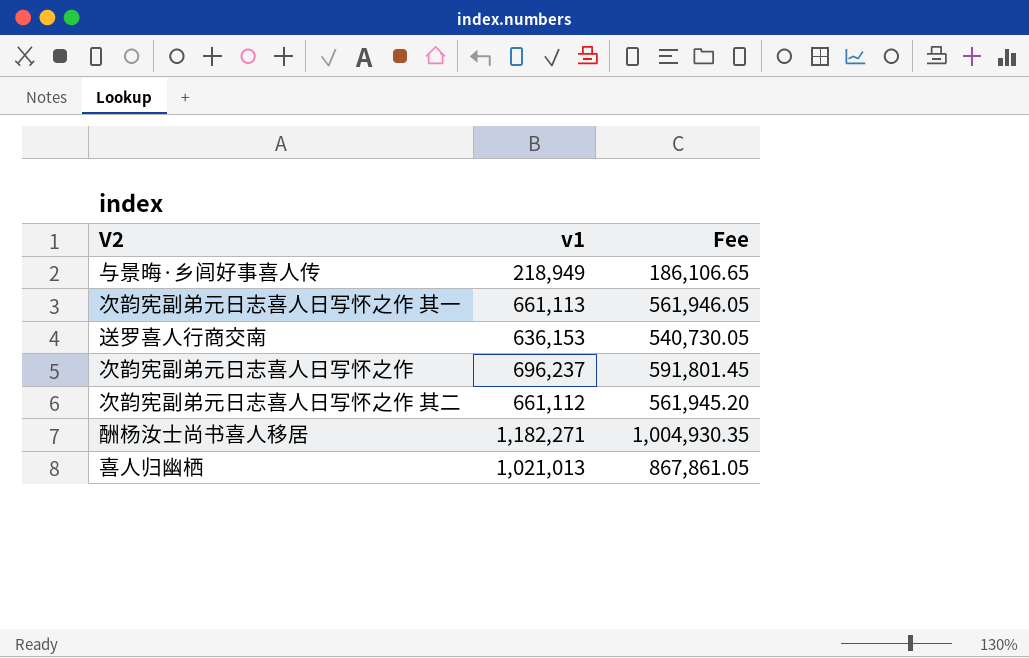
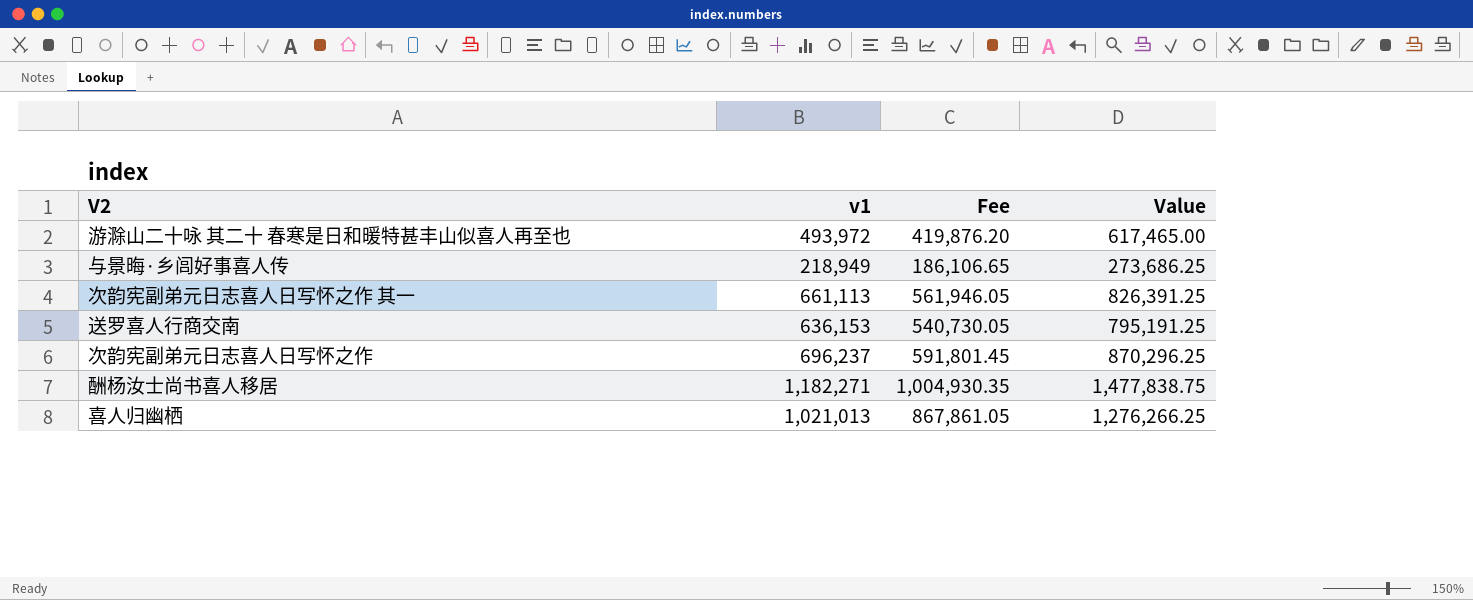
column Value | formula: none -> [v1] * 1.25
row 次韵宪副弟元日志喜人日写怀之作 其二: 661,112 | 561,945.20 -> none
row 游滁山二十咏 其二十 春寒是日和暖特甚丰山似喜人再至也: none -> 493,972 | 419,876.20 | 617,465.00

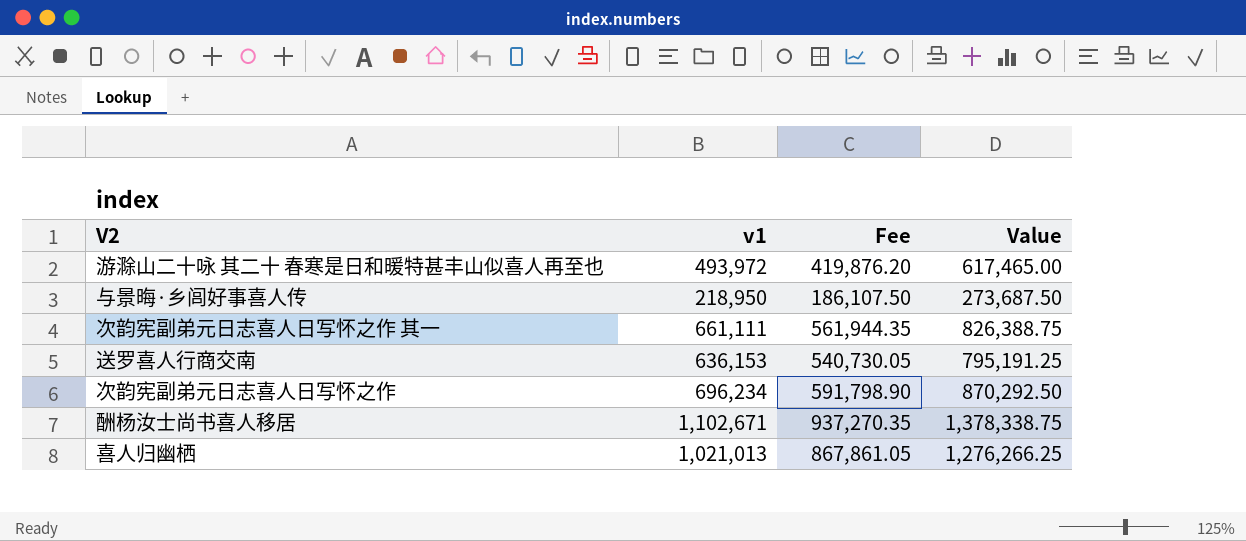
与景晦·乡闾好事喜人传 | v1: 218,949 -> 218,950
与景晦·乡闾好事喜人传 | Fee: 186,106.65 -> 186,107.50
与景晦·乡闾好事喜人传 | Value: 273,686.25 -> 273,687.50
次韵宪副弟元日志喜人日写怀之作 其一 | v1: 661,113 -> 661,111
次韵宪副弟元日志喜人日写怀之作 其一 | Fee: 561,946.05 -> 561,944.35
次韵宪副弟元日志喜人日写怀之作 其一 | Value: 826,391.25 -> 826,388.75
次韵宪副弟元日志喜人日写怀之作 | v1: 696,237 -> 696,234
次韵宪副弟元日志喜人日写怀之作 | Fee: 591,801.45 -> 591,798.90
次韵宪副弟元日志喜人日写怀之作 | Value: 870,296.25 -> 870,292.50
酬杨汝士尚书喜人移居 | v1: 1,182,271 -> 1,102,671
酬杨汝士尚书喜人移居 | Fee: 1,004,930.35 -> 937,270.35
酬杨汝士尚书喜人移居 | Value: 1,477,838.75 -> 1,378,338.75

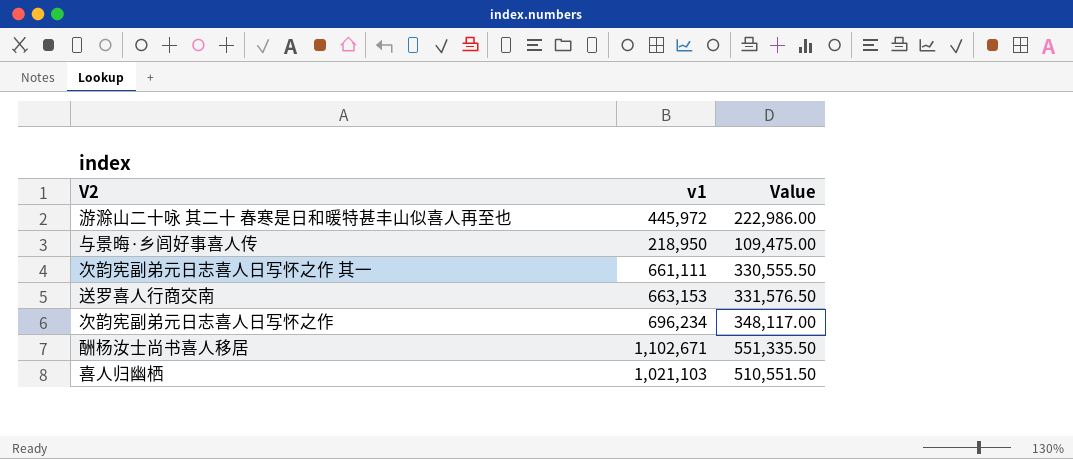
column Fee | formula: [v1] * 0.85 -> none
column Value | formula: [v1] * 1.25 -> [v1] * 0.5
游滁山二十咏 其二十 春寒是日和暖特甚丰山似喜人再至也 | v1: 493,972 -> 445,972
送罗喜人行商交南 | v1: 636,153 -> 663,153
喜人归幽栖 | v1: 1,021,013 -> 1,021,103

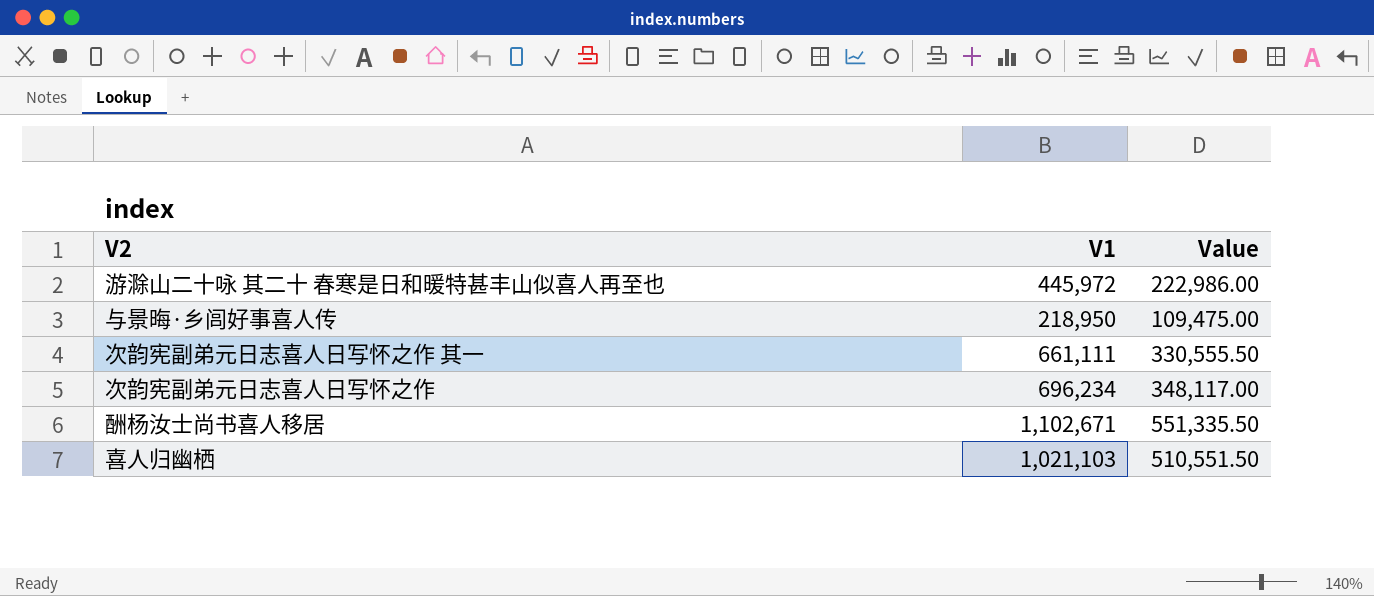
column name: v1 -> V1
row 送罗喜人行商交南: 663,153 | 331,576.50 -> none

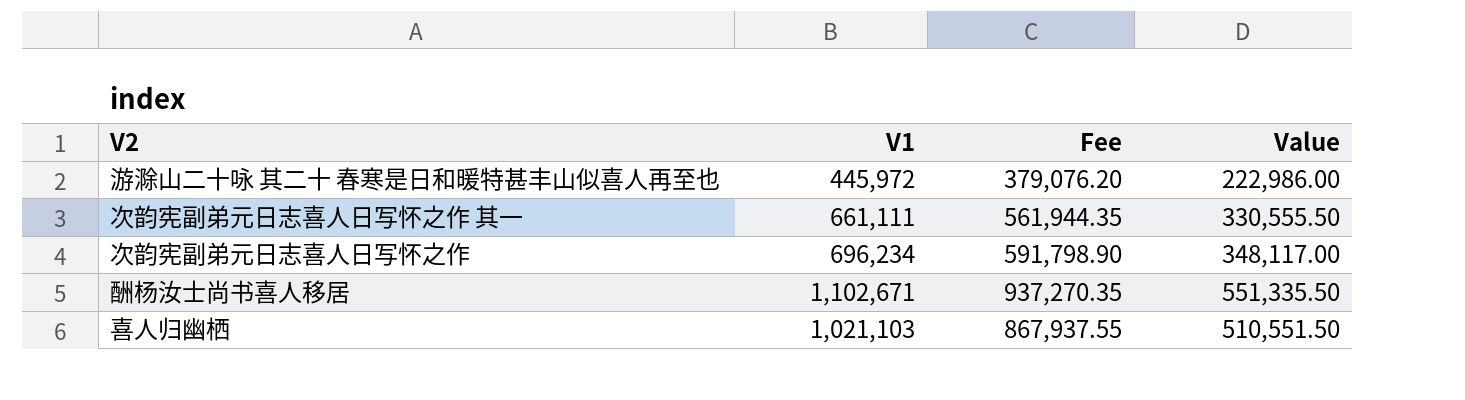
column Fee | formula: none -> [V1] * 0.85
row 与景晦·乡闾好事喜人传: 218,950 | 109,475.00 -> none

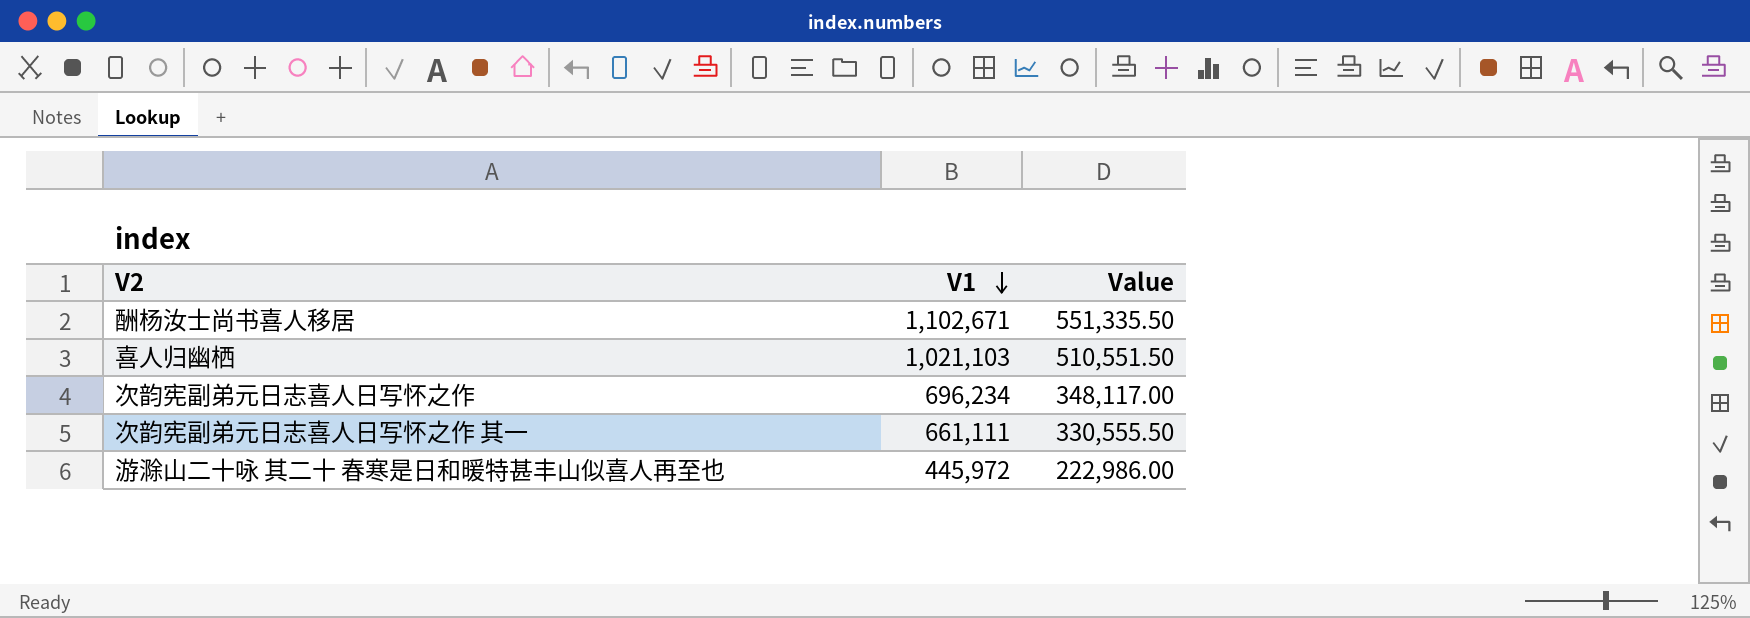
row order: none -> V1 descending
column Fee | formula: [V1] * 0.85 -> none

